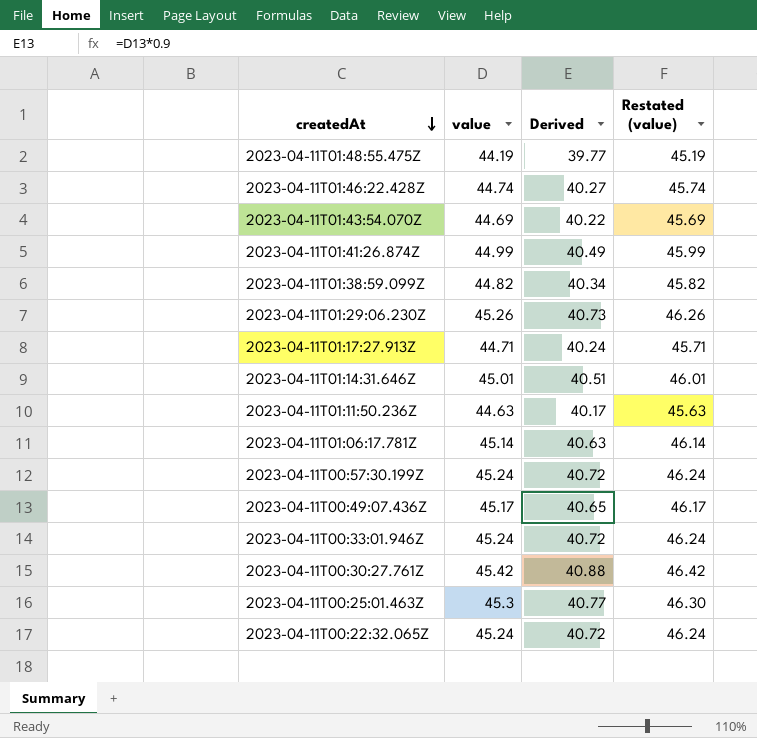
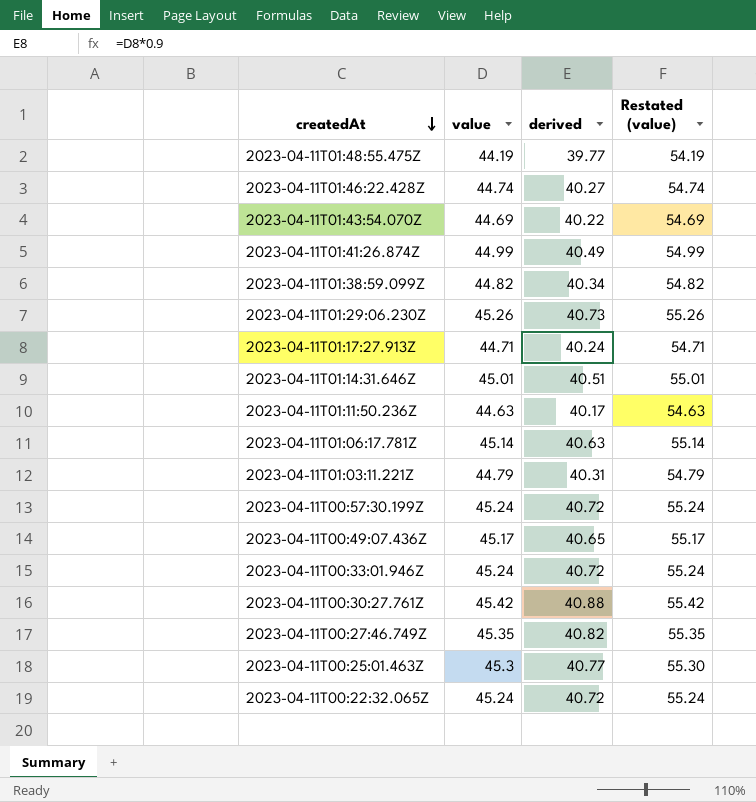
column name: Derived -> derived
column Restated (value) | formula: [value] + 1 -> [value] + 10
row 2023-04-11T01:03:11.221Z: none -> 44.79 | 40.31 | 54.79
row 2023-04-11T00:27:46.749Z: none -> 45.35 | 40.82 | 55.35

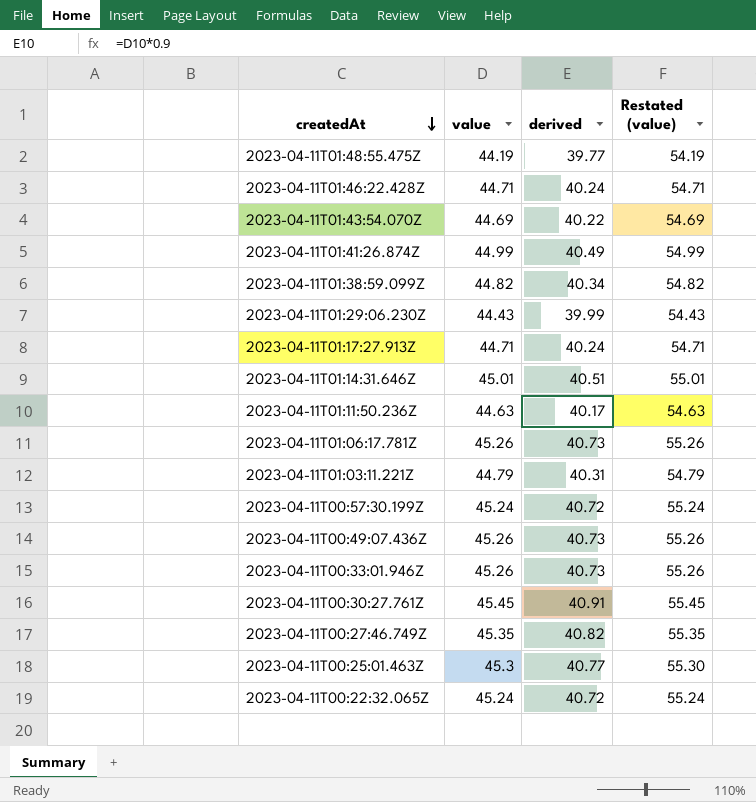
2023-04-11T01:46:22.428Z | value: 44.74 -> 44.71
2023-04-11T01:46:22.428Z | derived: 40.27 -> 40.24
2023-04-11T01:46:22.428Z | Restated (value): 54.74 -> 54.71
2023-04-11T01:29:06.230Z | value: 45.26 -> 44.43
2023-04-11T01:29:06.230Z | derived: 40.73 -> 39.99
2023-04-11T01:29:06.230Z | Restated (value): 55.26 -> 54.43
2023-04-11T01:06:17.781Z | value: 45.14 -> 45.26
2023-04-11T01:06:17.781Z | derived: 40.63 -> 40.73
2023-04-11T01:06:17.781Z | Restated (value): 55.14 -> 55.26
2023-04-11T00:49:07.436Z | value: 45.17 -> 45.26
2023-04-11T00:49:07.436Z | derived: 40.65 -> 40.73
2023-04-11T00:49:07.436Z | Restated (value): 55.17 -> 55.26
2023-04-11T00:33:01.946Z | value: 45.24 -> 45.26
2023-04-11T00:33:01.946Z | derived: 40.72 -> 40.73
2023-04-11T00:33:01.946Z | Restated (value): 55.24 -> 55.26
2023-04-11T00:30:27.761Z | value: 45.42 -> 45.45
2023-04-11T00:30:27.761Z | derived: 40.88 -> 40.91
2023-04-11T00:30:27.761Z | Restated (value): 55.42 -> 55.45

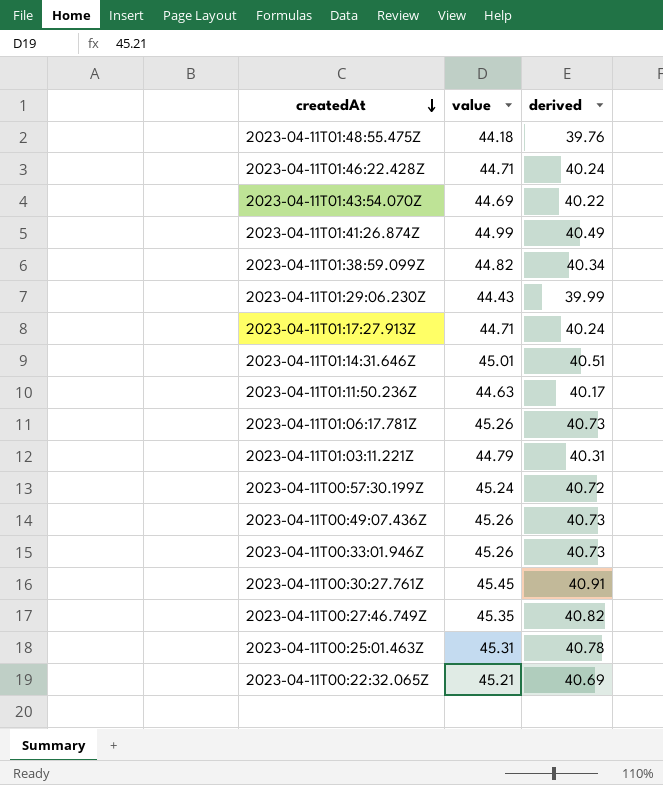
column Restated (value) | formula: [value] + 10 -> none
2023-04-11T01:48:55.475Z | value: 44.19 -> 44.18
2023-04-11T01:48:55.475Z | derived: 39.77 -> 39.76
2023-04-11T00:25:01.463Z | value: 45.3 -> 45.31
2023-04-11T00:25:01.463Z | derived: 40.77 -> 40.78
2023-04-11T00:22:32.065Z | value: 45.24 -> 45.21
2023-04-11T00:22:32.065Z | derived: 40.72 -> 40.69

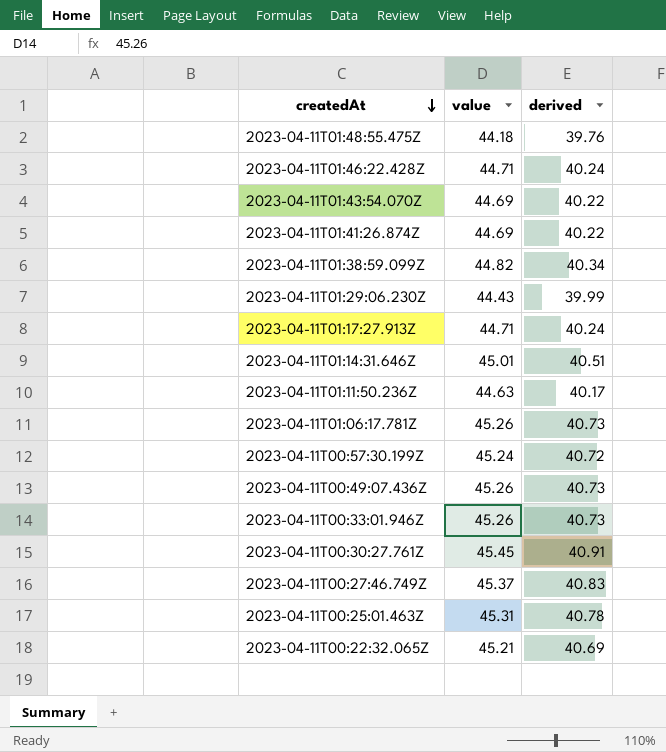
row 2023-04-11T01:03:11.221Z: 44.79 | 40.31 -> none
2023-04-11T01:41:26.874Z | value: 44.99 -> 44.69
2023-04-11T01:41:26.874Z | derived: 40.49 -> 40.22
2023-04-11T00:27:46.749Z | value: 45.35 -> 45.37
2023-04-11T00:27:46.749Z | derived: 40.82 -> 40.83

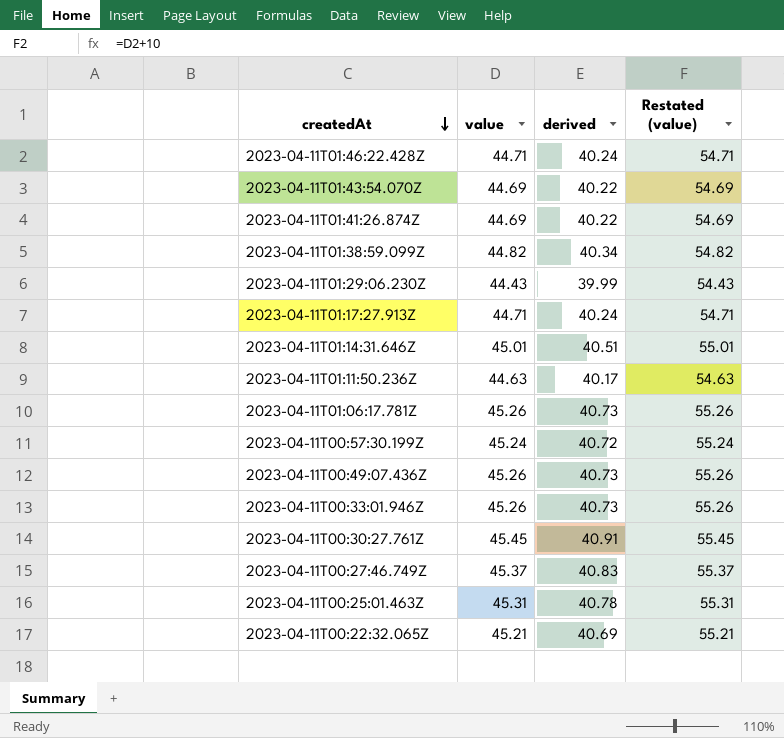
column Restated (value) | formula: none -> [value] + 10
row 2023-04-11T01:48:55.475Z: 44.18 | 39.76 -> none

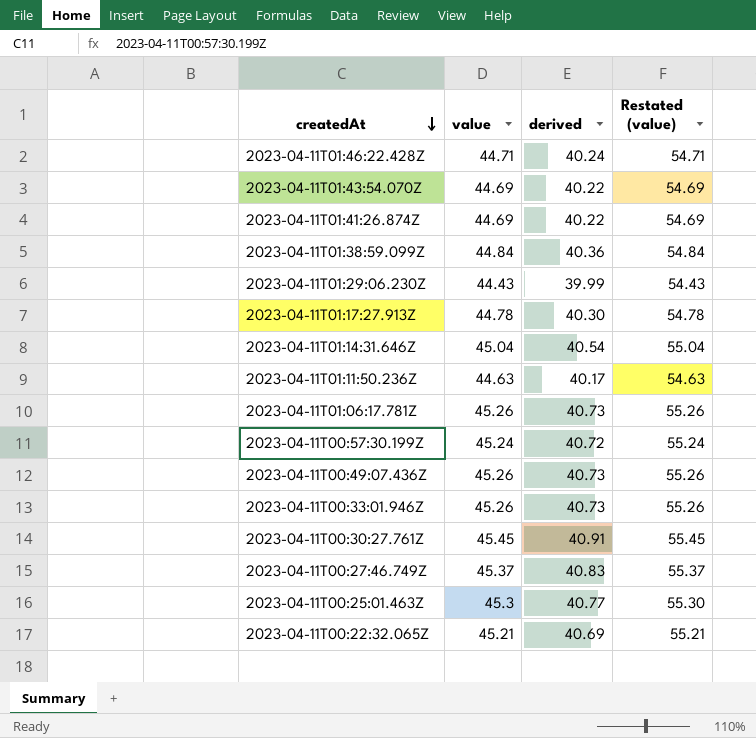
2023-04-11T01:38:59.099Z | value: 44.82 -> 44.84
2023-04-11T01:38:59.099Z | derived: 40.34 -> 40.36
2023-04-11T01:38:59.099Z | Restated (value): 54.82 -> 54.84
2023-04-11T01:17:27.913Z | value: 44.71 -> 44.78
2023-04-11T01:17:27.913Z | derived: 40.24 -> 40.30
2023-04-11T01:17:27.913Z | Restated (value): 54.71 -> 54.78
2023-04-11T01:14:31.646Z | value: 45.01 -> 45.04
2023-04-11T01:14:31.646Z | derived: 40.51 -> 40.54
2023-04-11T01:14:31.646Z | Restated (value): 55.01 -> 55.04
2023-04-11T00:25:01.463Z | value: 45.31 -> 45.3
2023-04-11T00:25:01.463Z | derived: 40.78 -> 40.77
2023-04-11T00:25:01.463Z | Restated (value): 55.31 -> 55.30

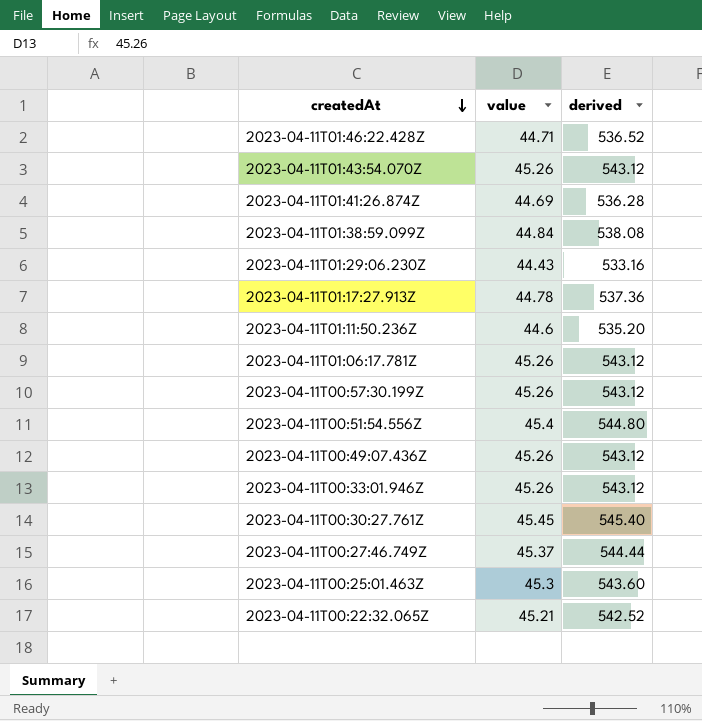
column Restated (value) | formula: [value] + 10 -> none
column derived | formula: [value] * 0.9 -> [value] * 12
row 2023-04-11T01:14:31.646Z: 45.04 | 40.54 | 55.04 -> none
2023-04-11T01:43:54.070Z | value: 44.69 -> 45.26
2023-04-11T01:11:50.236Z | value: 44.63 -> 44.6
2023-04-11T00:57:30.199Z | value: 45.24 -> 45.26
row 2023-04-11T00:51:54.556Z: none -> 45.4 | 544.80

